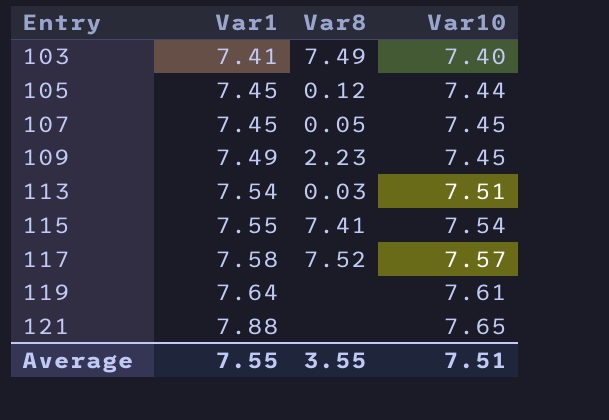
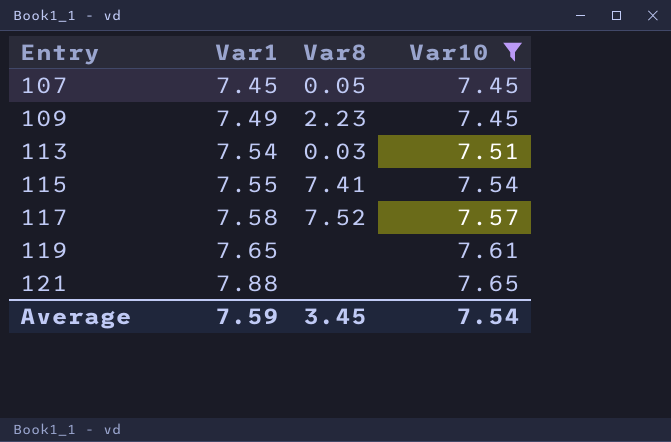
filter: none -> Var10 >= 7.45
119 | Var1: 7.64 -> 7.65
Average | Var1: 7.55 -> 7.59
Average | Var8: 3.55 -> 3.45
Average | Var10: 7.51 -> 7.54

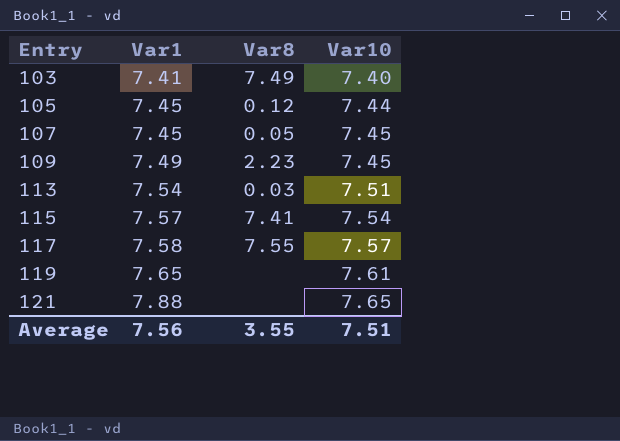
filter: Var10 >= 7.45 -> none
115 | Var1: 7.55 -> 7.57
117 | Var8: 7.52 -> 7.55
Average | Var1: 7.59 -> 7.56
Average | Var8: 3.45 -> 3.55
Average | Var10: 7.54 -> 7.51

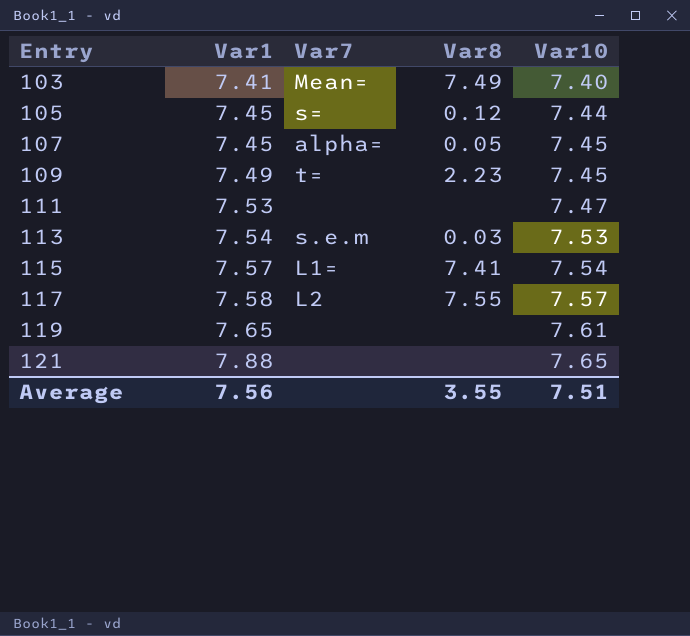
column Var7 | position: none -> 3
row 111: none -> 7.53 | none | none | 7.47
113 | Var10: 7.51 -> 7.53

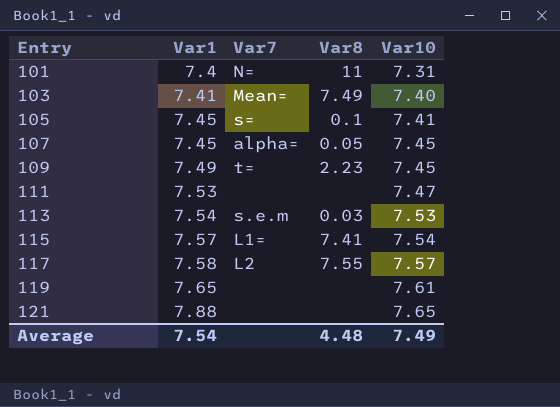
row 101: none -> 7.4 | N= | 11 | 7.31
105 | Var8: 0.12 -> 0.1
105 | Var10: 7.44 -> 7.41
Average | Var1: 7.56 -> 7.54
Average | Var8: 3.55 -> 4.48
Average | Var10: 7.51 -> 7.49

